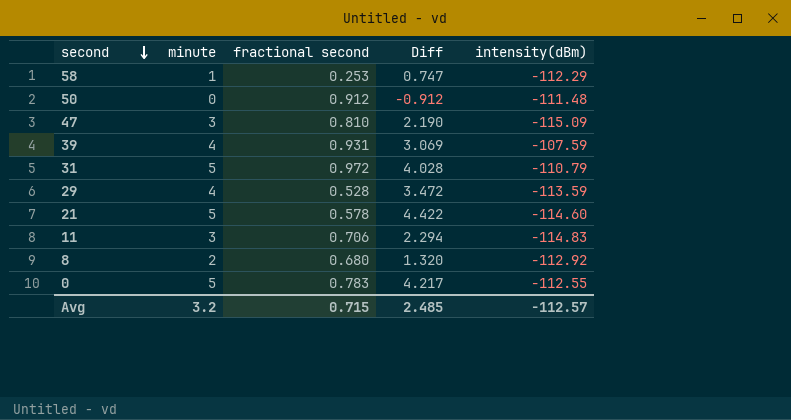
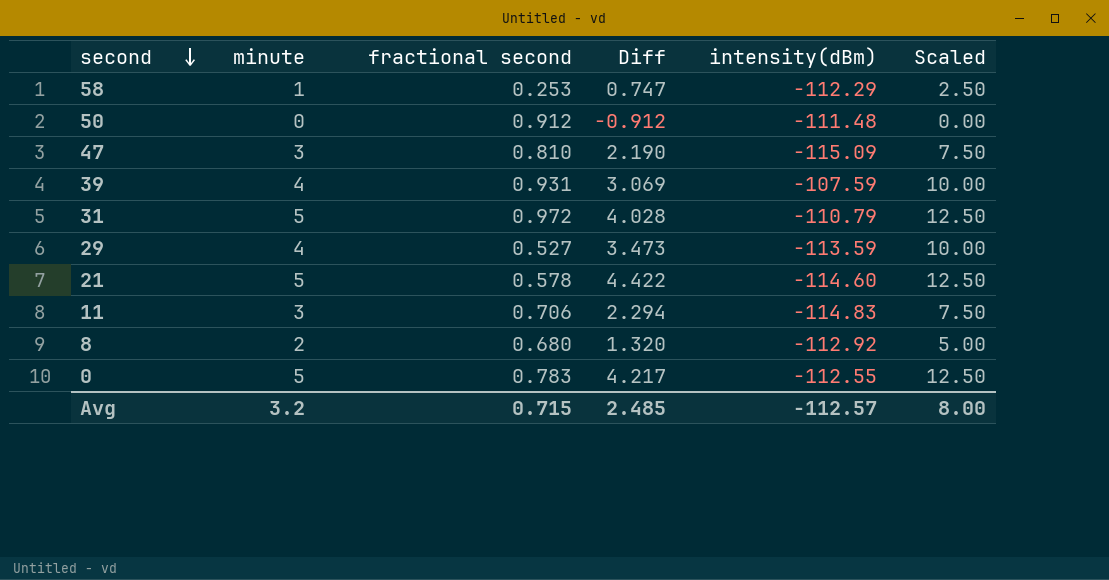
column Scaled | formula: none -> [minute] * 2.5
29 | fractional second: 0.528 -> 0.527
29 | Diff: 3.472 -> 3.473

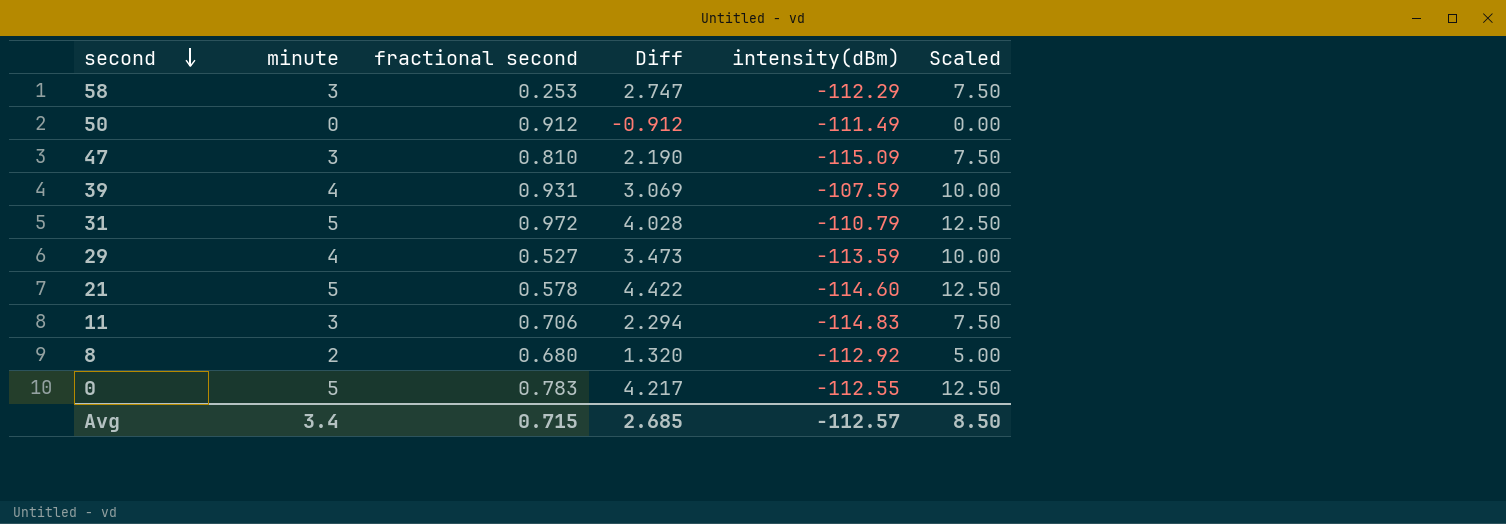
58 | minute: 1 -> 3
58 | Diff: 0.747 -> 2.747
58 | Scaled: 2.50 -> 7.50
50 | intensity(dBm): -111.48 -> -111.49
Avg | minute: 3.2 -> 3.4
Avg | Diff: 2.485 -> 2.685
Avg | Scaled: 8.00 -> 8.50

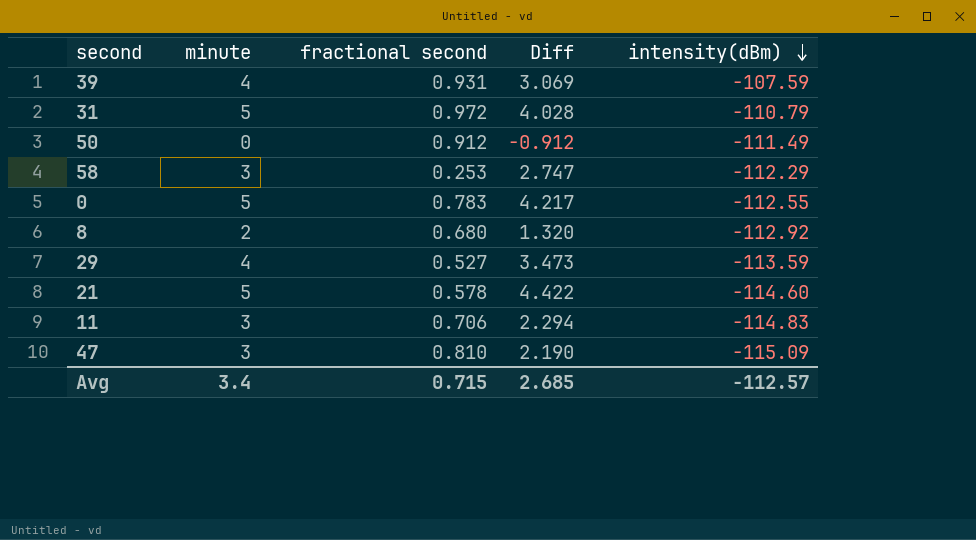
row order: second descending -> intensity(dBm) descending
column Scaled | formula: [minute] * 2.5 -> none

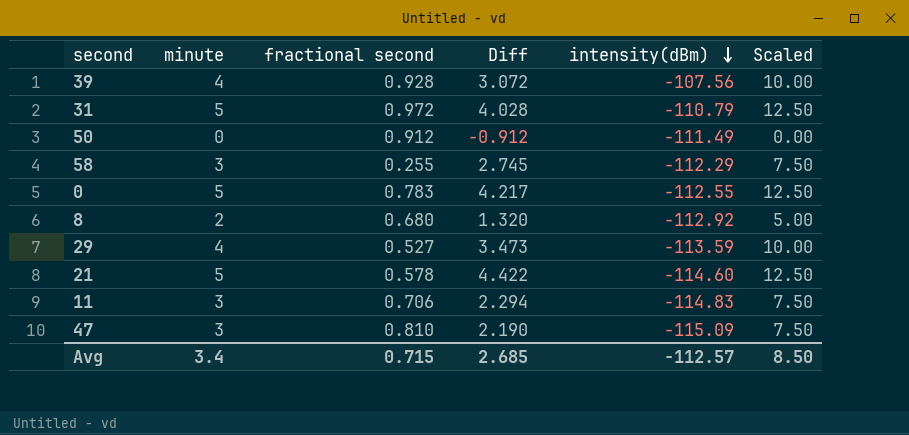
column Scaled | formula: none -> [minute] * 2.5
39 | fractional second: 0.931 -> 0.928
39 | Diff: 3.069 -> 3.072
39 | intensity(dBm): -107.59 -> -107.56
58 | fractional second: 0.253 -> 0.255
58 | Diff: 2.747 -> 2.745

